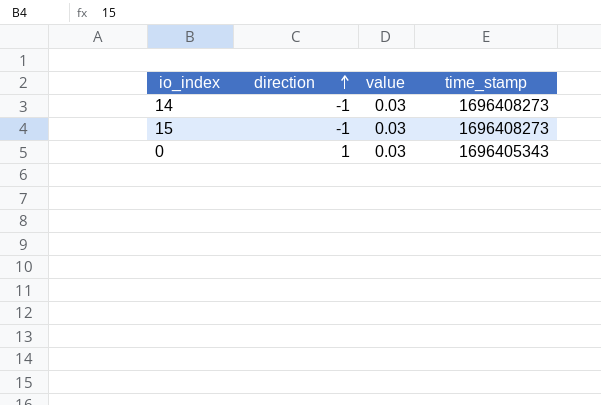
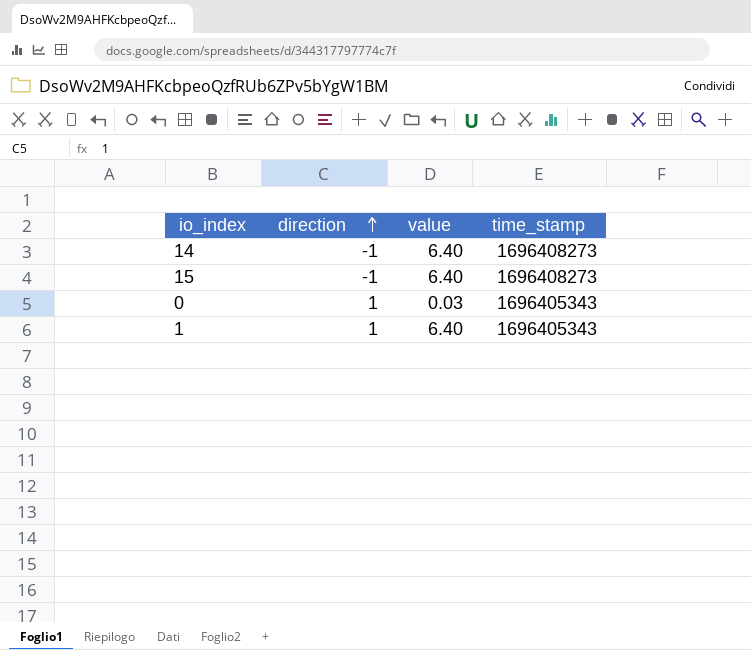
14 | value: 0.03 -> 6.40
15 | value: 0.03 -> 6.40
row 1: none -> 1 | 6.40 | 1696405343

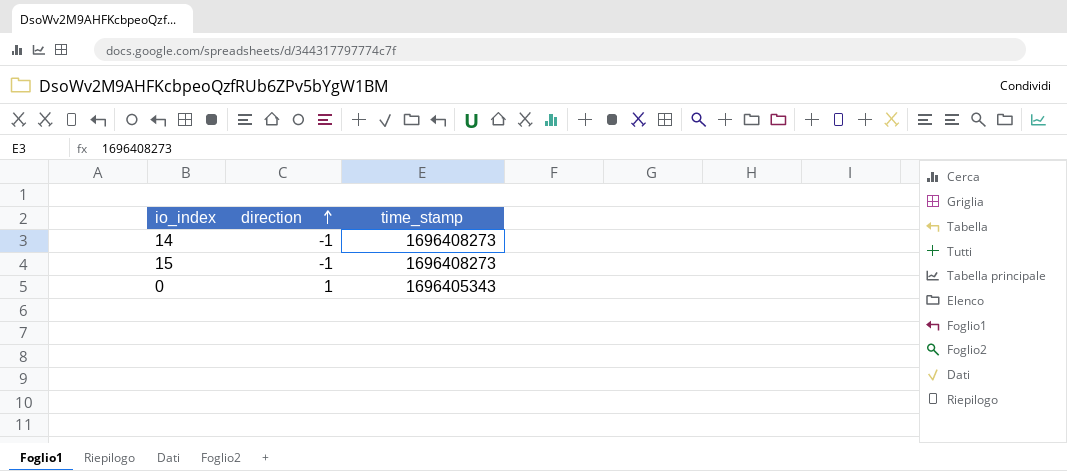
column value | position: 3 -> none
row 1: 1 | 6.40 | 1696405343 -> none

